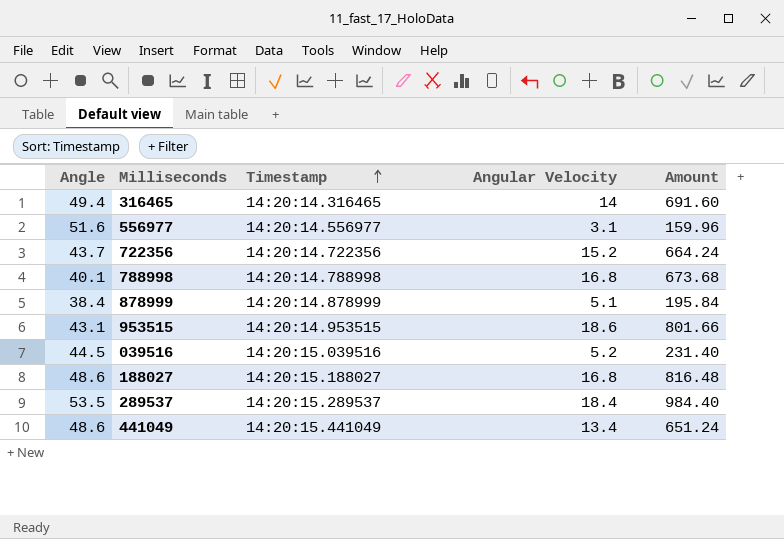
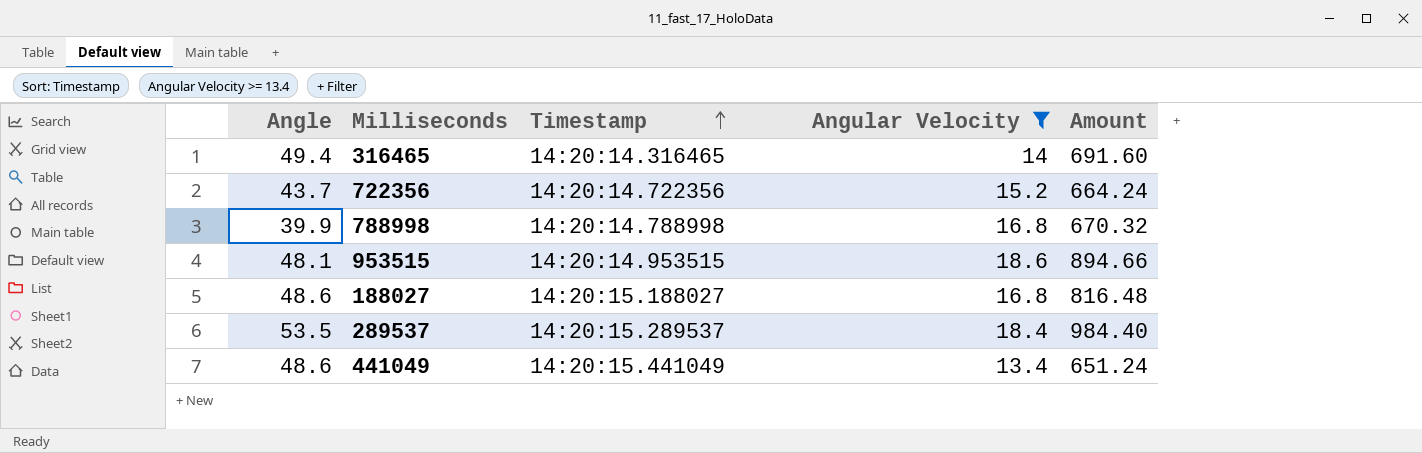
filter: none -> Angular Velocity >= 13.4
788998 | Angle: 40.1 -> 39.9
788998 | Amount: 673.68 -> 670.32
953515 | Angle: 43.1 -> 48.1
953515 | Amount: 801.66 -> 894.66

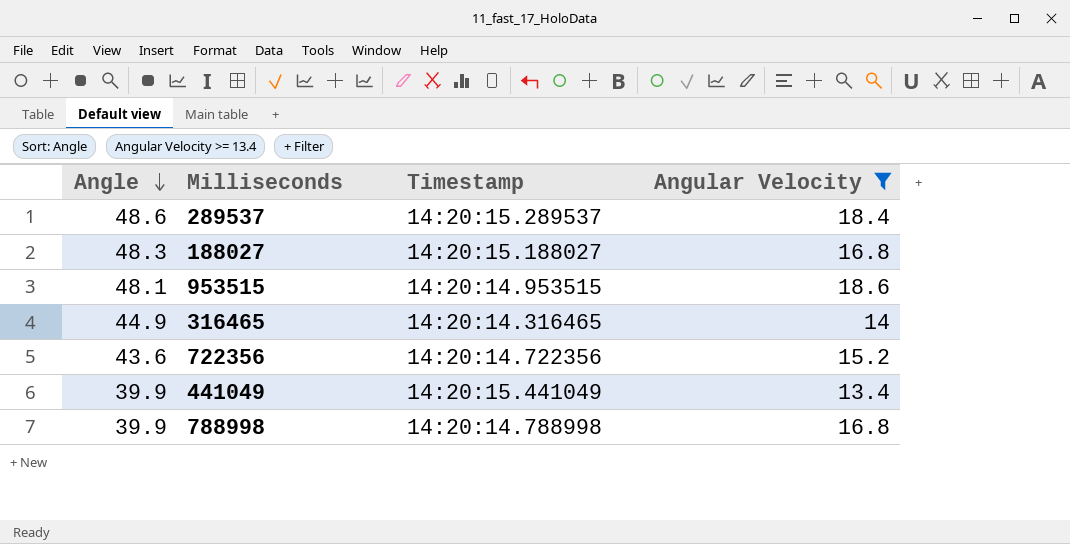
row order: Timestamp ascending -> Angle descending
column Amount | formula: [Angle] * [Angular Velocity] -> none
289537 | Angle: 53.5 -> 48.6
188027 | Angle: 48.6 -> 48.3
316465 | Angle: 49.4 -> 44.9
722356 | Angle: 43.7 -> 43.6
441049 | Angle: 48.6 -> 39.9

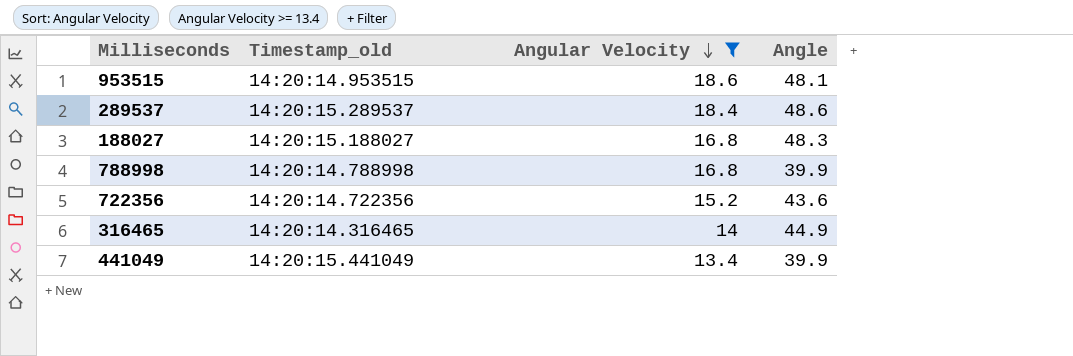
row order: Angle descending -> Angular Velocity descending
column name: Timestamp -> Timestamp_old
column Angle | position: 1 -> 4

